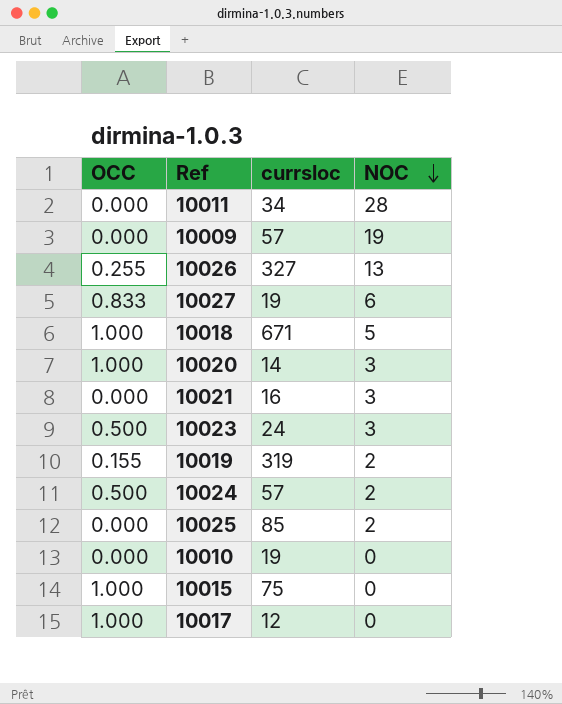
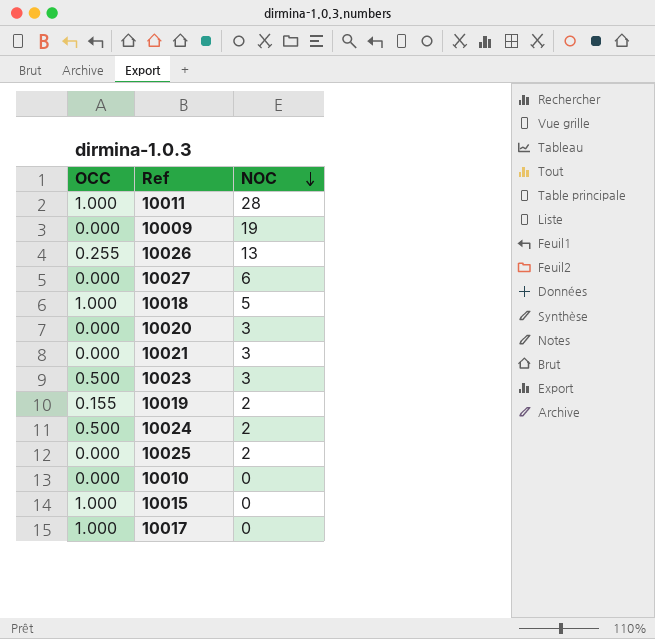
column currsloc | position: 3 -> none
10011 | OCC: 0.000 -> 1.000
10027 | OCC: 0.833 -> 0.000
10020 | OCC: 1.000 -> 0.000

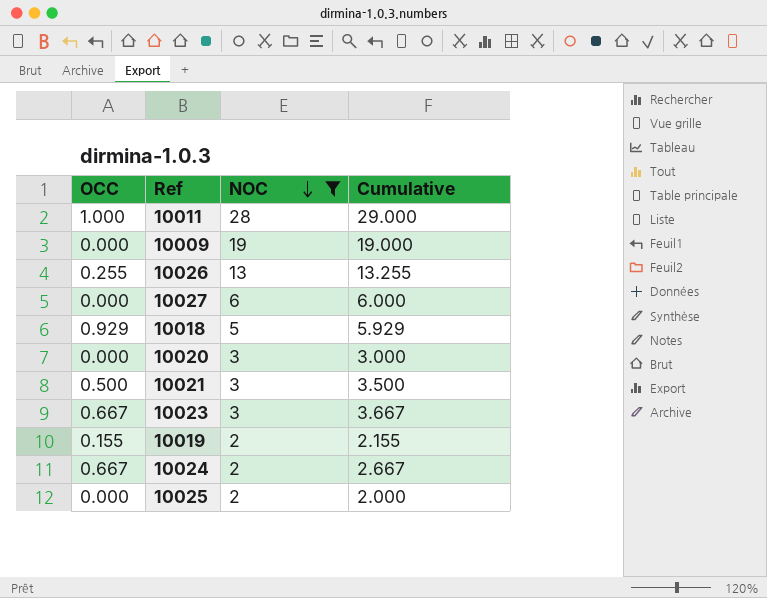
filter: none -> NOC != 0
column Cumulative | formula: none -> [OCC] + [NOC]
10018 | OCC: 1.000 -> 0.929
10021 | OCC: 0.000 -> 0.500
10023 | OCC: 0.500 -> 0.667
10024 | OCC: 0.500 -> 0.667

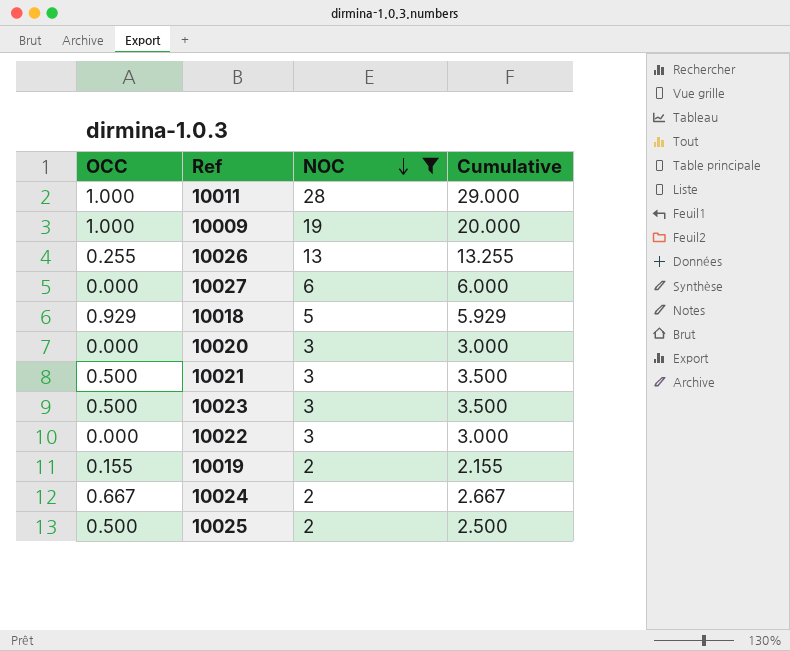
10009 | OCC: 0.000 -> 1.000
10009 | Cumulative: 19.000 -> 20.000
10023 | OCC: 0.667 -> 0.500
10023 | Cumulative: 3.667 -> 3.500
row 10022: none -> 0.000 | 3 | 3.000
10025 | OCC: 0.000 -> 0.500
10025 | Cumulative: 2.000 -> 2.500

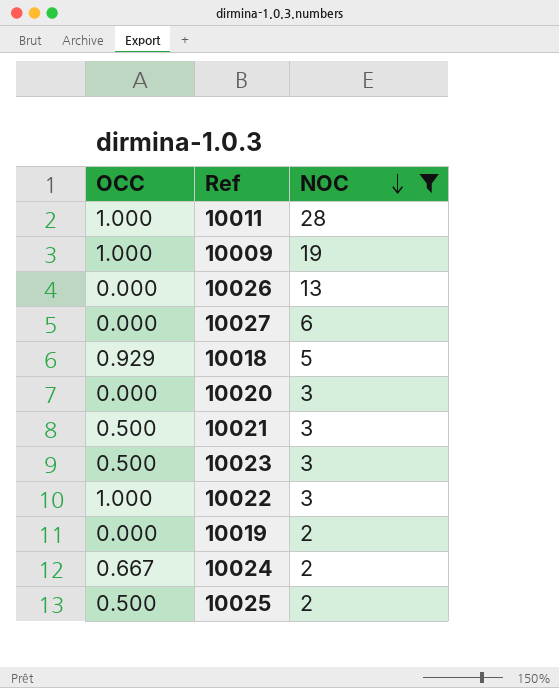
column Cumulative | formula: [OCC] + [NOC] -> none
10026 | OCC: 0.255 -> 0.000
10022 | OCC: 0.000 -> 1.000
10019 | OCC: 0.155 -> 0.000

